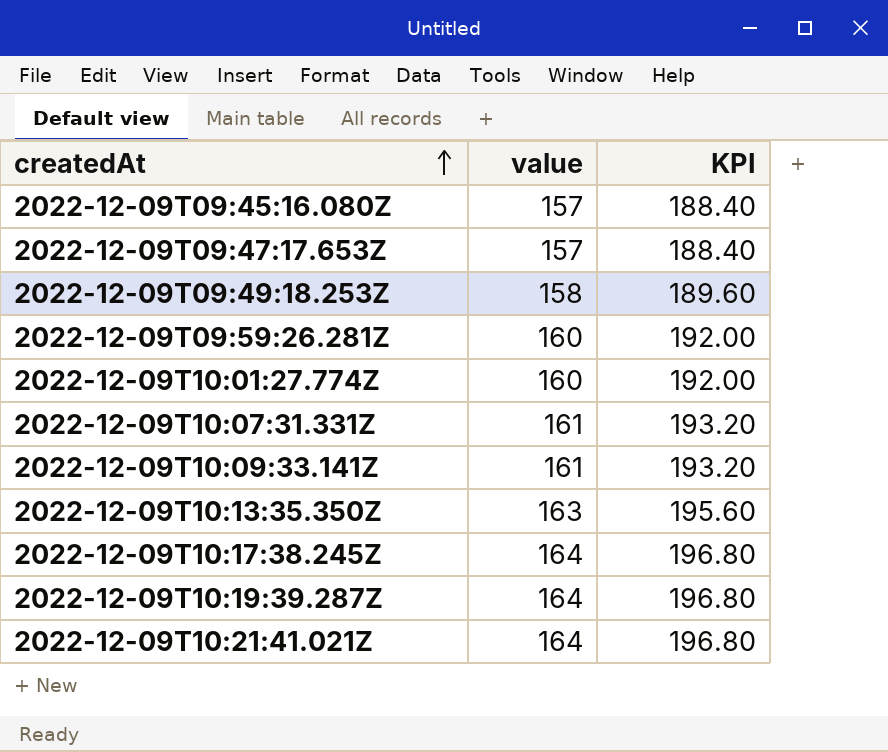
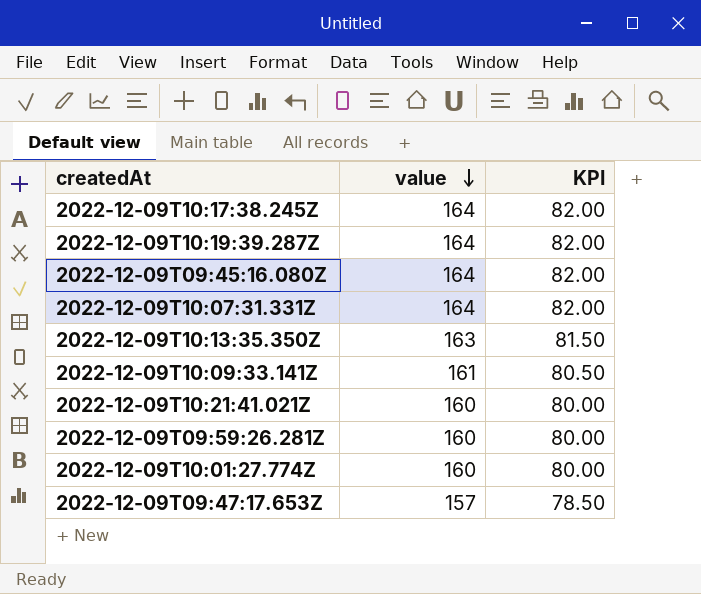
row order: createdAt ascending -> value descending
column KPI | formula: [value] * 1.2 -> [value] * 0.5
row 2022-12-09T09:49:18.253Z: 158 | 189.60 -> none
2022-12-09T09:45:16.080Z | value: 157 -> 164
2022-12-09T10:07:31.331Z | value: 161 -> 164
2022-12-09T10:21:41.021Z | value: 164 -> 160

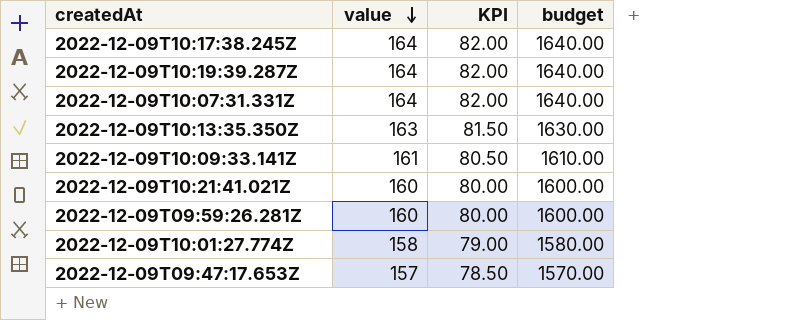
column budget | formula: none -> [value] * 10
row 2022-12-09T09:45:16.080Z: 164 | 82.00 -> none
2022-12-09T10:01:27.774Z | value: 160 -> 158
2022-12-09T10:01:27.774Z | KPI: 80.00 -> 79.00

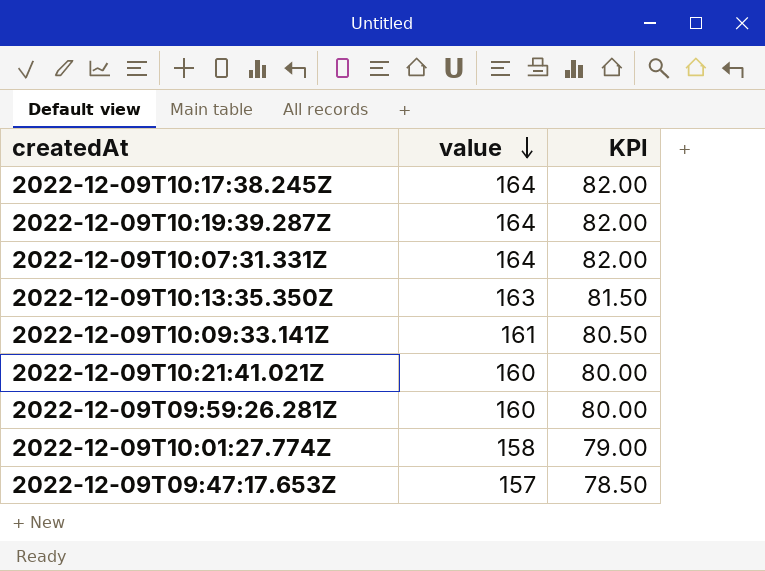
column budget | formula: [value] * 10 -> none

